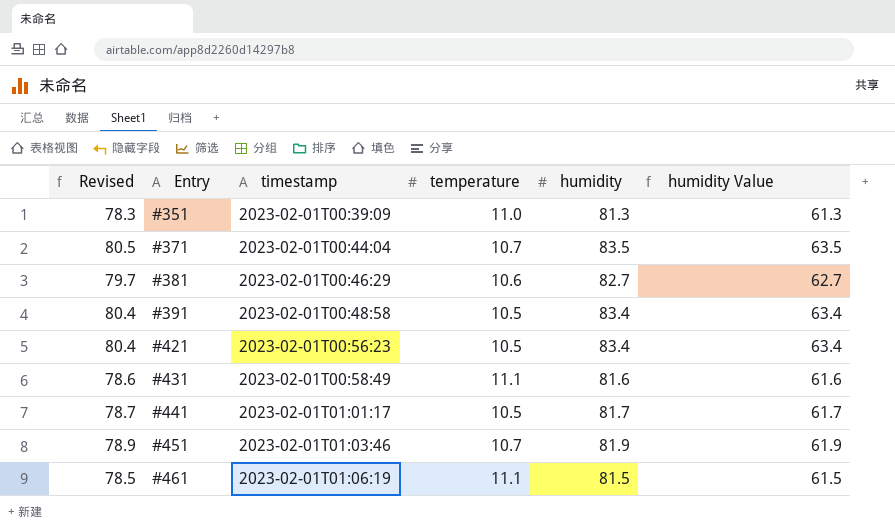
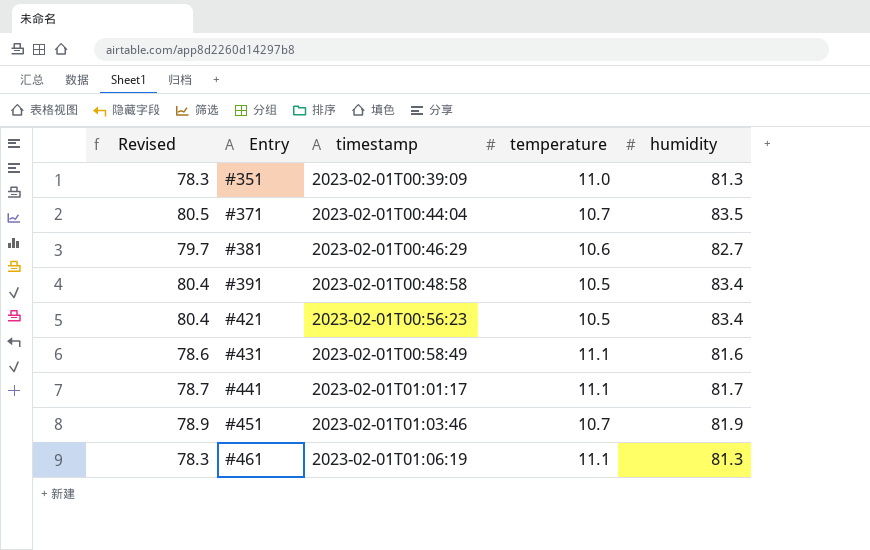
column humidity Value | formula: [humidity] - 20 -> none
#441 | temperature: 10.5 -> 11.1
#461 | Revised: 78.5 -> 78.3
#461 | humidity: 81.5 -> 81.3

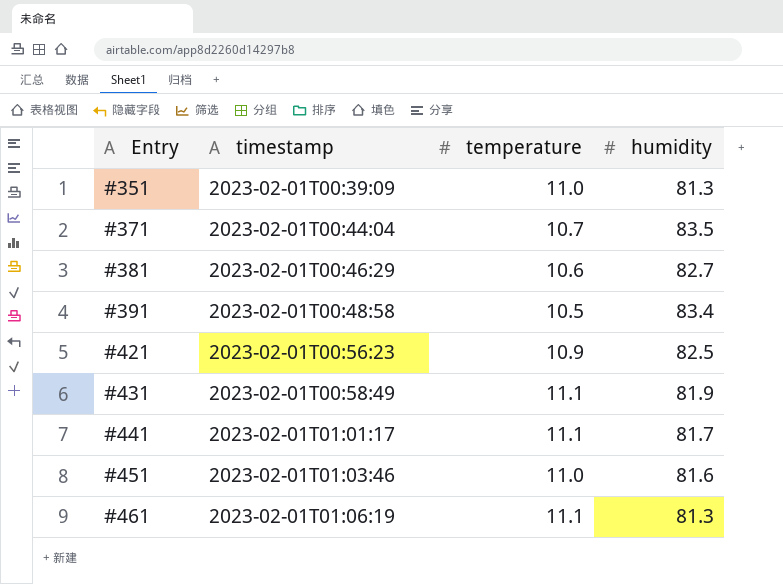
column Revised | formula: [humidity] - 3 -> none
#421 | temperature: 10.5 -> 10.9
#421 | humidity: 83.4 -> 82.5
#431 | humidity: 81.6 -> 81.9
#451 | temperature: 10.7 -> 11.0
#451 | humidity: 81.9 -> 81.6

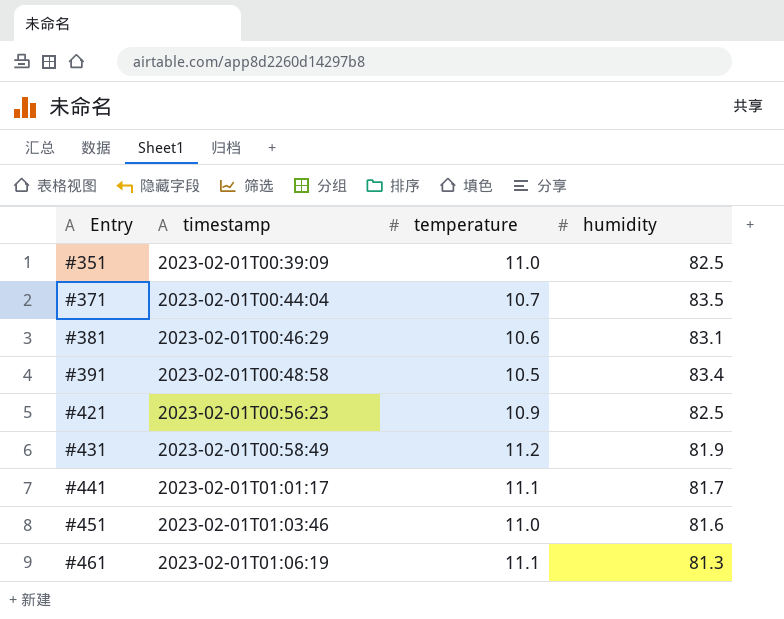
#351 | humidity: 81.3 -> 82.5
#381 | humidity: 82.7 -> 83.1
#431 | temperature: 11.1 -> 11.2

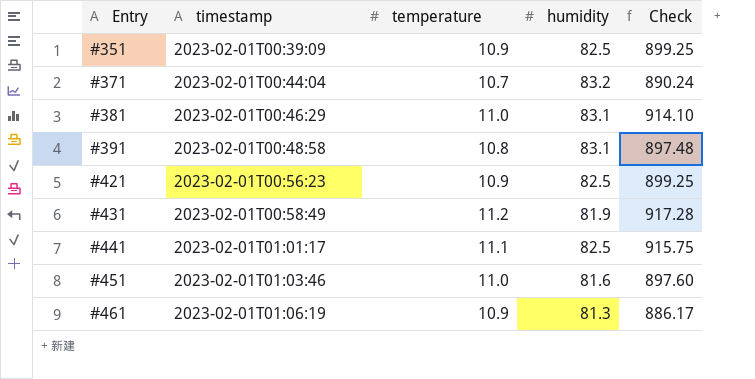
column Check | formula: none -> [temperature] * [humidity]
#351 | temperature: 11.0 -> 10.9
#371 | humidity: 83.5 -> 83.2
#381 | temperature: 10.6 -> 11.0
#391 | temperature: 10.5 -> 10.8
#391 | humidity: 83.4 -> 83.1
#441 | humidity: 81.7 -> 82.5
#461 | temperature: 11.1 -> 10.9

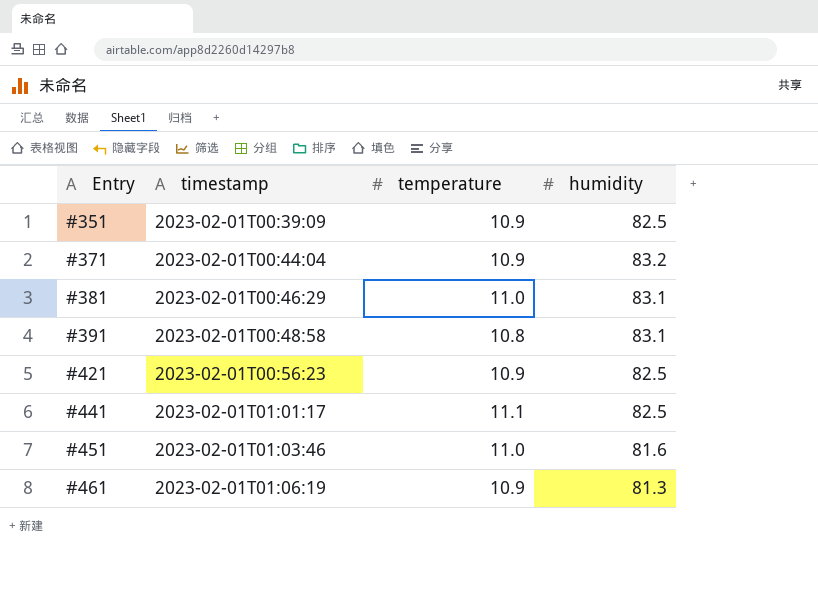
column Check | formula: [temperature] * [humidity] -> none
row #431: 2023-02-01T00:58:49 | 11.2 | 81.9 | 917.28 -> none
#371 | temperature: 10.7 -> 10.9

